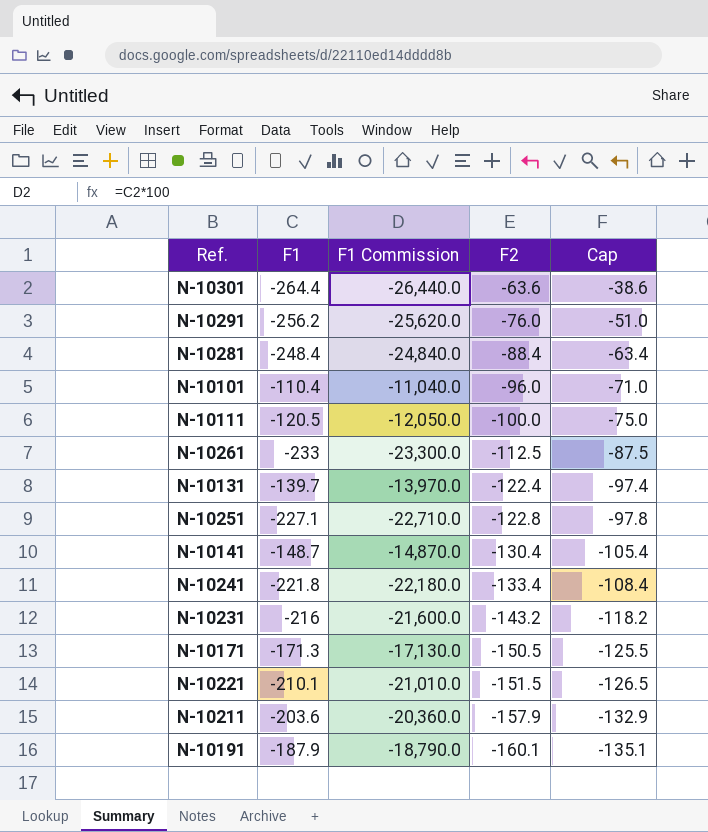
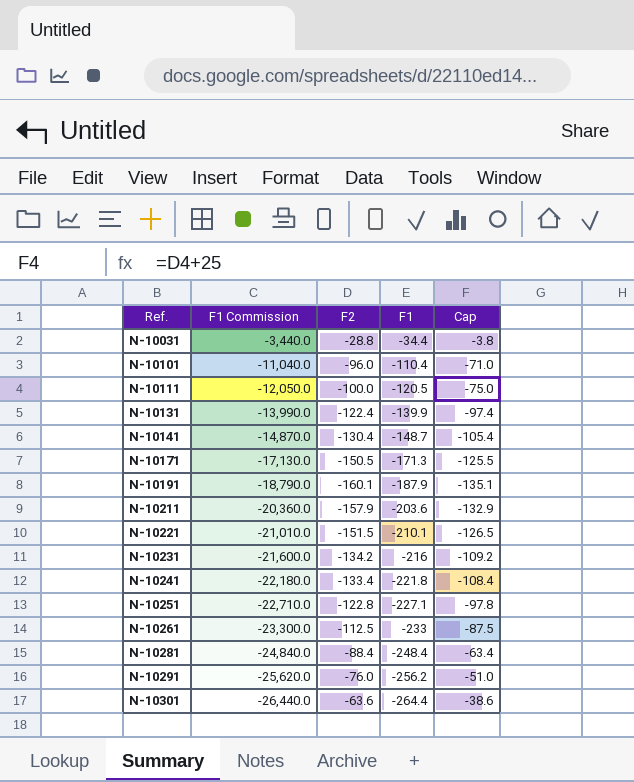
row order: F2 descending -> Ref. ascending
column F1 | position: 2 -> 4
row N-10031: none -> -3,440.0 | -28.8 | -34.4 | -3.8
N-10131 | F1 Commission: -13,970.0 -> -13,990.0
N-10131 | F1: -139.7 -> -139.9
N-10231 | F2: -143.2 -> -134.2
N-10231 | Cap: -118.2 -> -109.2

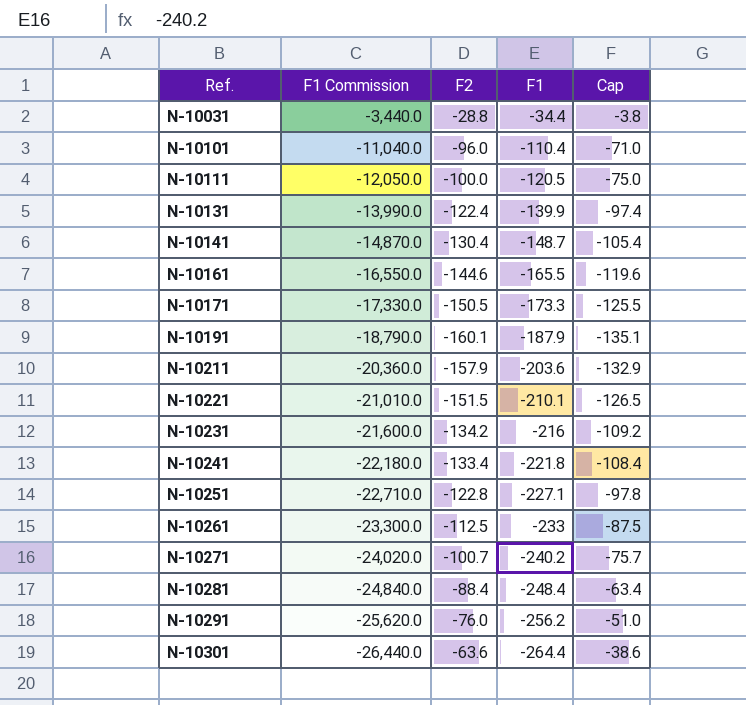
row N-10161: none -> -16,550.0 | -144.6 | -165.5 | -119.6
N-10171 | F1 Commission: -17,130.0 -> -17,330.0
N-10171 | F1: -171.3 -> -173.3
row N-10271: none -> -24,020.0 | -100.7 | -240.2 | -75.7

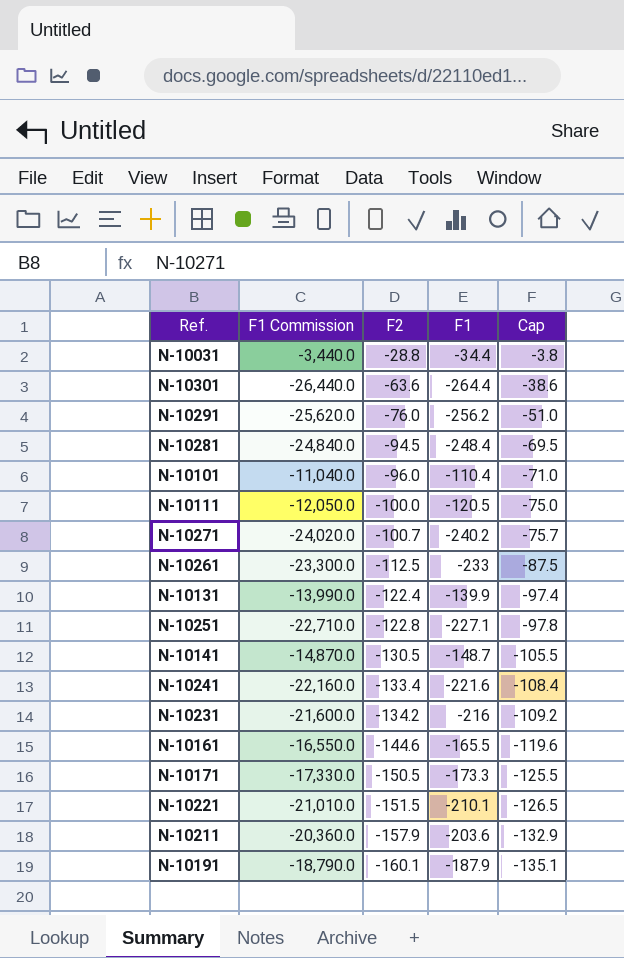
row order: Ref. ascending -> F2 descending
N-10281 | F2: -88.4 -> -94.5
N-10281 | Cap: -63.4 -> -69.5
N-10141 | F2: -130.4 -> -130.5
N-10141 | Cap: -105.4 -> -105.5
N-10241 | F1 Commission: -22,180.0 -> -22,160.0
N-10241 | F1: -221.8 -> -221.6

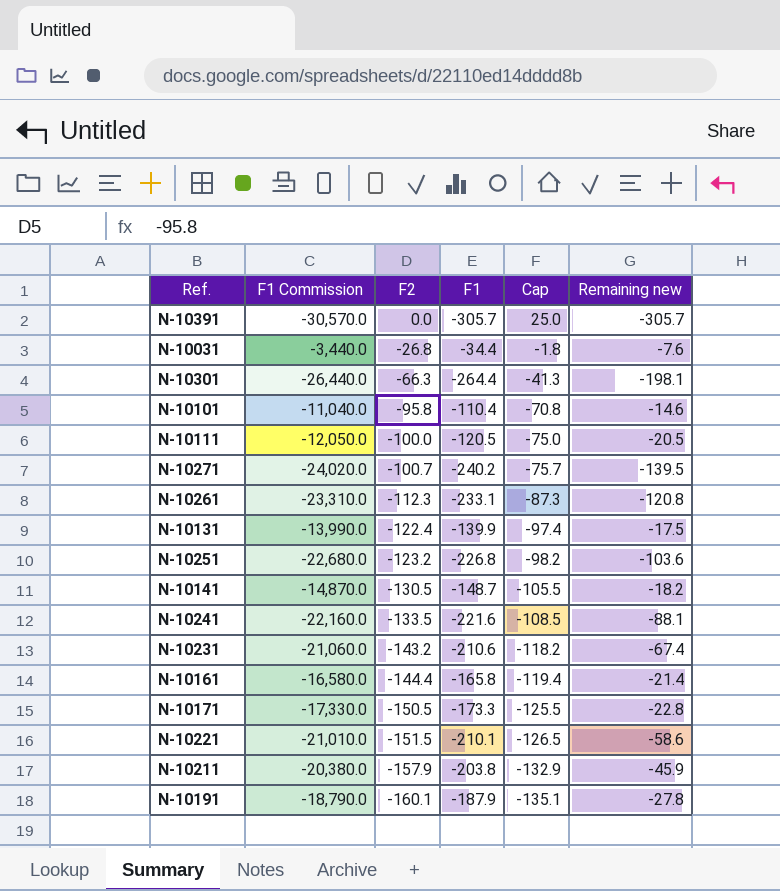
column Remaining new | formula: none -> [F1] - [F2]
row N-10291: -25,620.0 | -76.0 | -256.2 | -51.0 -> none
row N-10281: -24,840.0 | -94.5 | -248.4 | -69.5 -> none
row N-10391: none -> -30,570.0 | 0.0 | -305.7 | 25.0 | -305.7
N-10031 | F2: -28.8 -> -26.8
N-10031 | Cap: -3.8 -> -1.8
N-10301 | F2: -63.6 -> -66.3
N-10301 | Cap: -38.6 -> -41.3
N-10101 | F2: -96.0 -> -95.8
N-10101 | Cap: -71.0 -> -70.8
N-10261 | F1 Commission: -23,300.0 -> -23,310.0
N-10261 | F2: -112.5 -> -112.3
N-10261 | F1: -233 -> -233.1
N-10261 | Cap: -87.5 -> -87.3
N-10251 | F1 Commission: -22,710.0 -> -22,680.0
N-10251 | F2: -122.8 -> -123.2
N-10251 | F1: -227.1 -> -226.8
N-10251 | Cap: -97.8 -> -98.2
N-10241 | F2: -133.4 -> -133.5
N-10241 | Cap: -108.4 -> -108.5
N-10231 | F1 Commission: -21,600.0 -> -21,060.0
N-10231 | F2: -134.2 -> -143.2
N-10231 | F1: -216 -> -210.6
N-10231 | Cap: -109.2 -> -118.2
N-10161 | F1 Commission: -16,550.0 -> -16,580.0
N-10161 | F2: -144.6 -> -144.4
N-10161 | F1: -165.5 -> -165.8
N-10161 | Cap: -119.6 -> -119.4
N-10211 | F1 Commission: -20,360.0 -> -20,380.0
N-10211 | F1: -203.6 -> -203.8

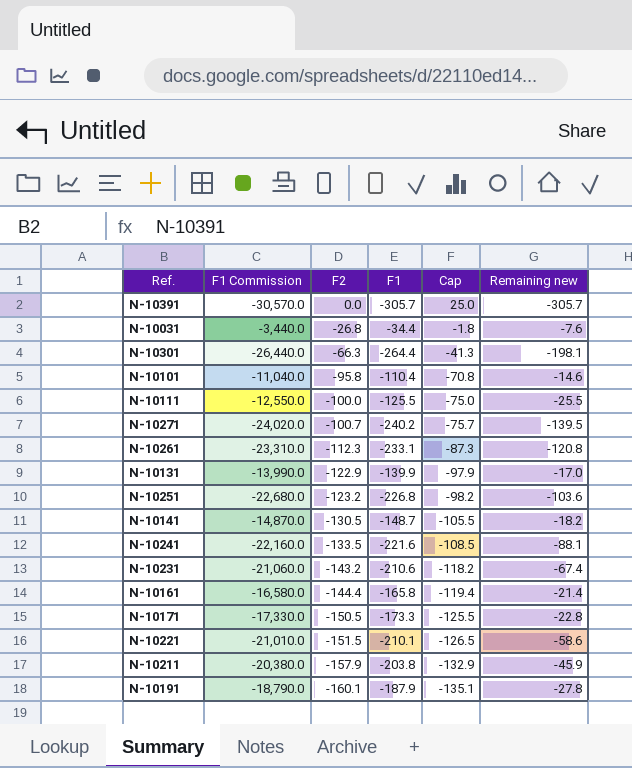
N-10111 | F1 Commission: -12,050.0 -> -12,550.0
N-10111 | F1: -120.5 -> -125.5
N-10111 | Remaining new: -20.5 -> -25.5
N-10131 | F2: -122.4 -> -122.9
N-10131 | Cap: -97.4 -> -97.9
N-10131 | Remaining new: -17.5 -> -17.0

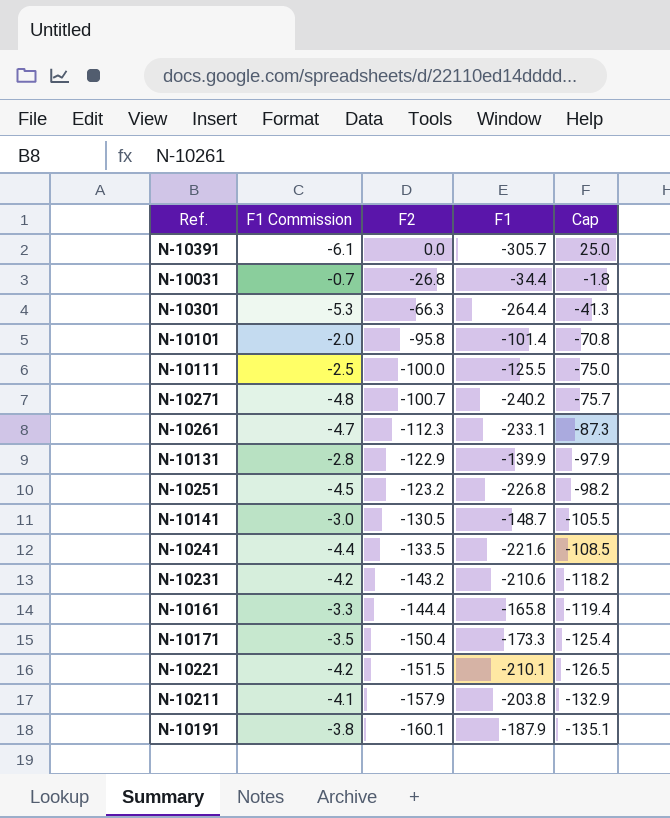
column Remaining new | formula: [F1] - [F2] -> none
column F1 Commission | formula: [F1] * 100 -> [F1] * 0.02
N-10101 | F1: -110.4 -> -101.4
N-10171 | F2: -150.5 -> -150.4
N-10171 | Cap: -125.5 -> -125.4

